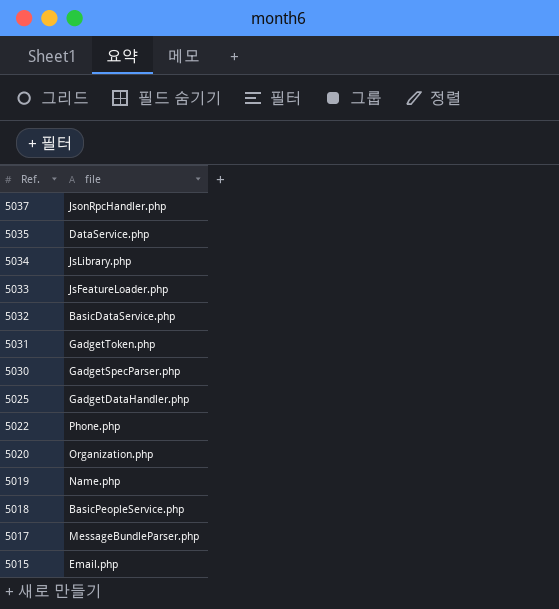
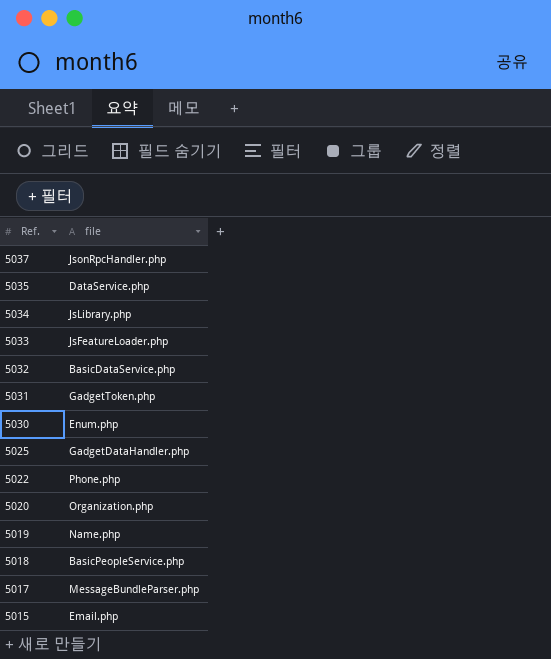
5030 | file: GadgetSpecParser.php -> Enum.php

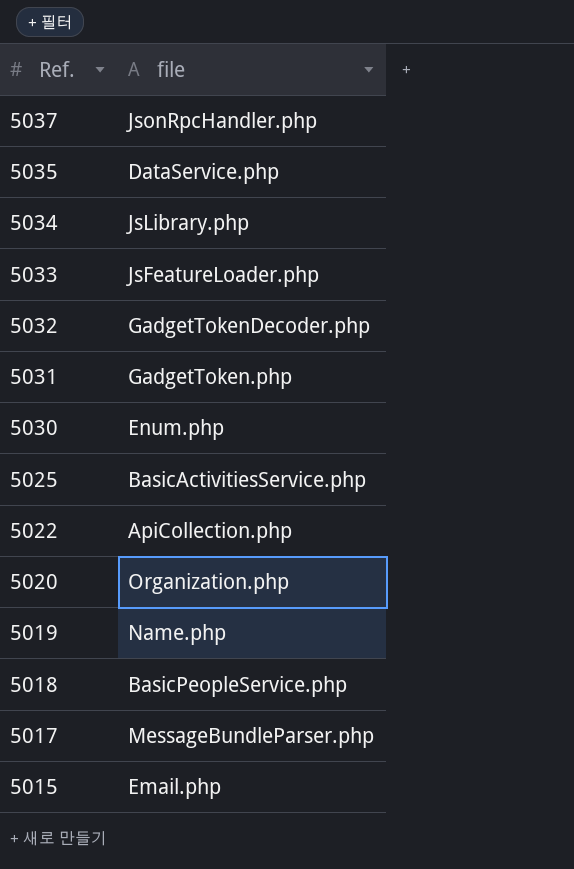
5032 | file: BasicDataService.php -> GadgetTokenDecoder.php
5025 | file: GadgetDataHandler.php -> BasicActivitiesService.php
5022 | file: Phone.php -> ApiCollection.php

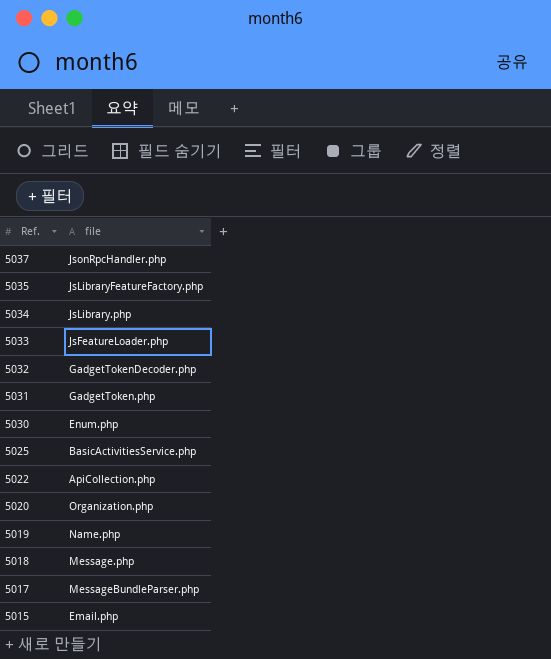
5035 | file: DataService.php -> JsLibraryFeatureFactory.php
5018 | file: BasicPeopleService.php -> Message.php

